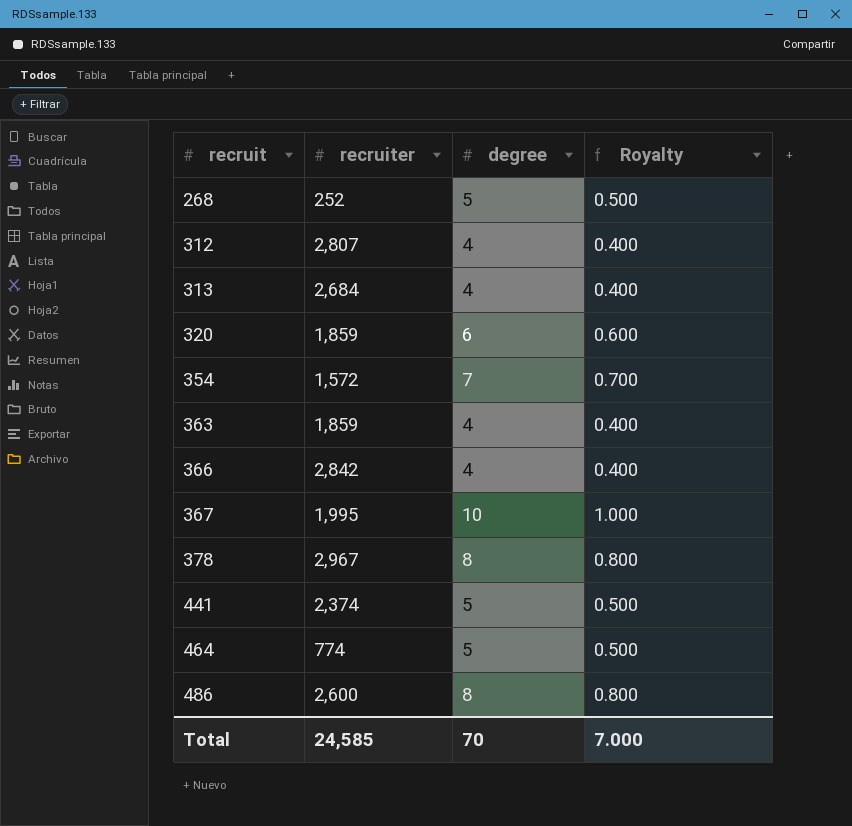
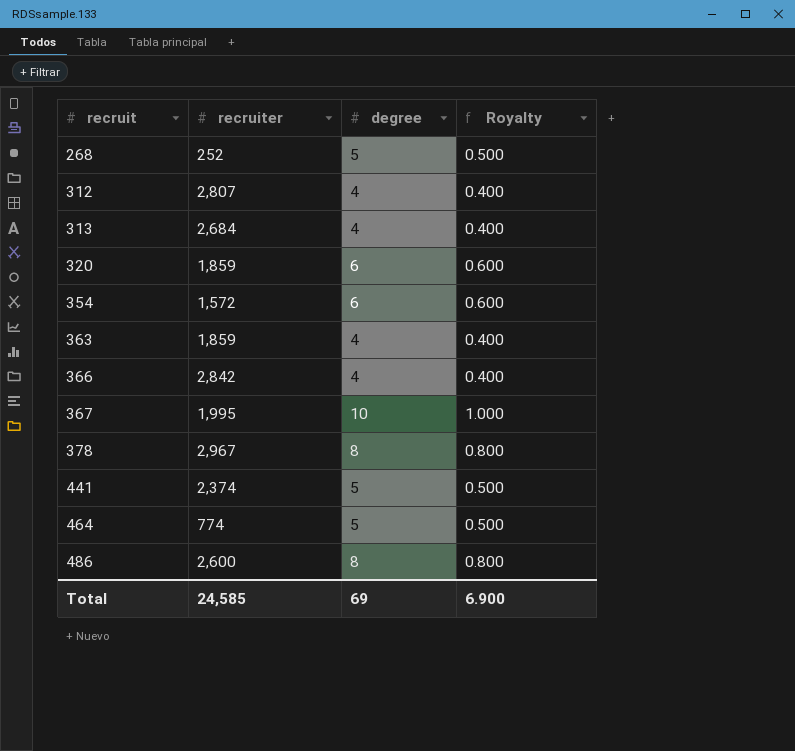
354 | degree: 7 -> 6
354 | Royalty: 0.700 -> 0.600
Total | degree: 70 -> 69
Total | Royalty: 7.000 -> 6.900

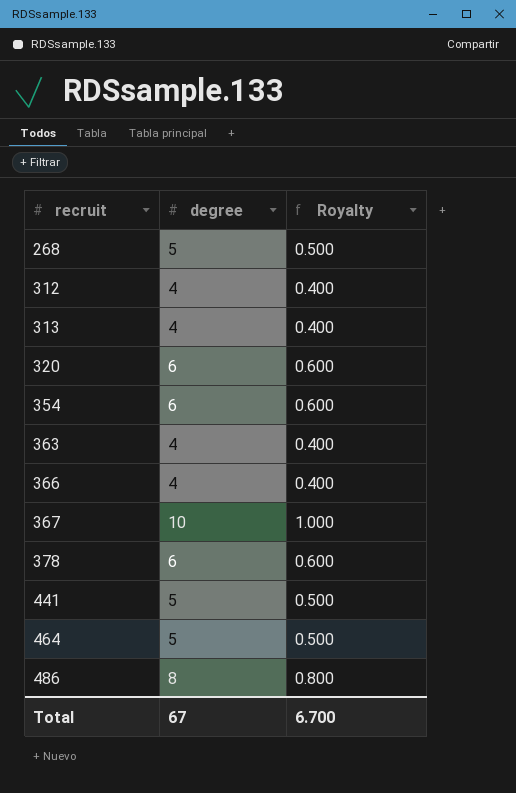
column recruiter | position: 2 -> none
378 | degree: 8 -> 6
378 | Royalty: 0.800 -> 0.600
Total | degree: 69 -> 67
Total | Royalty: 6.900 -> 6.700

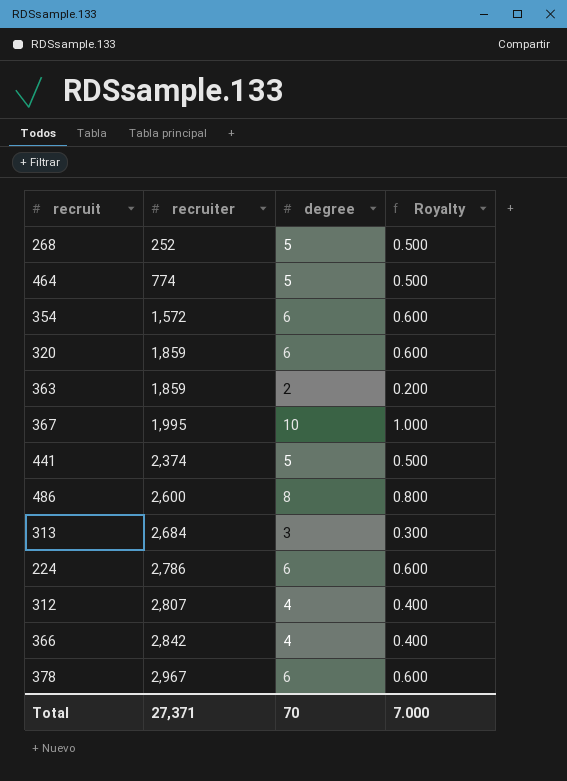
row order: recruit ascending -> recruiter ascending
column recruiter | position: none -> 2
363 | degree: 4 -> 2
363 | Royalty: 0.400 -> 0.200
313 | degree: 4 -> 3
313 | Royalty: 0.400 -> 0.300
row 224: none -> 2,786 | 6 | 0.600
Total | degree: 67 -> 70
Total | Royalty: 6.700 -> 7.000

